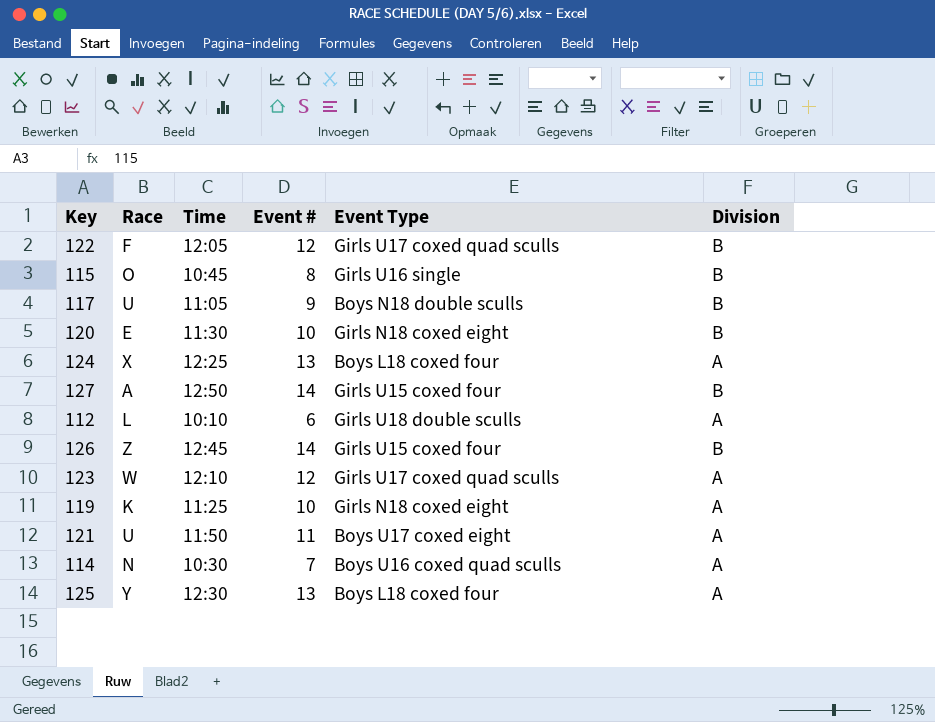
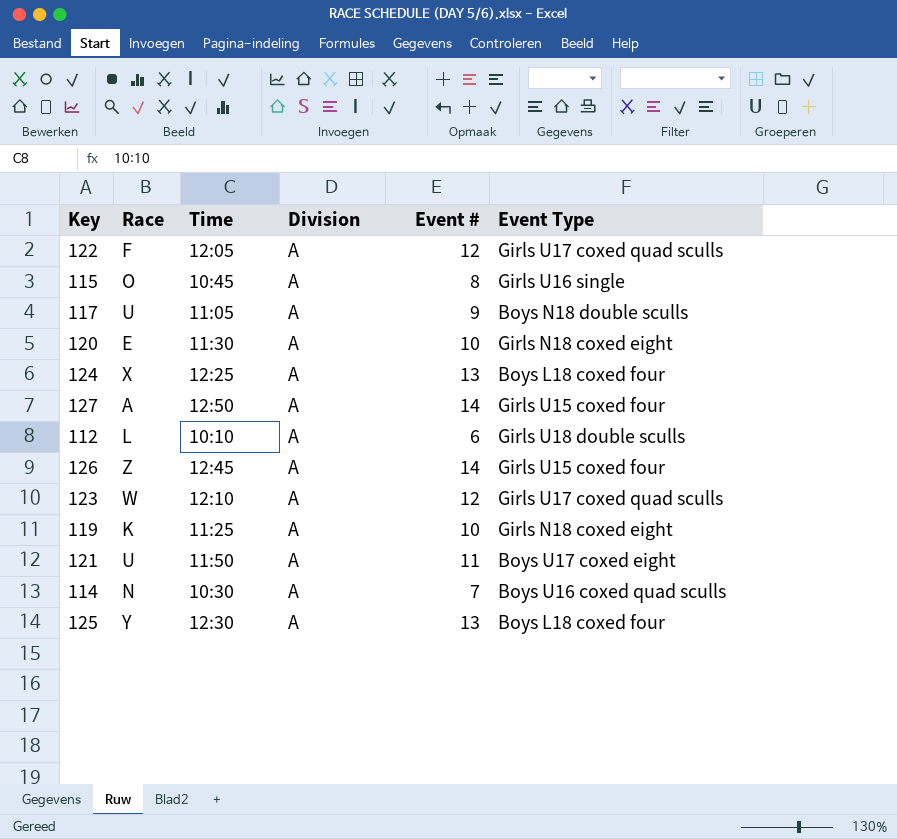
column Division | position: 6 -> 4
122 | Division: B -> A
115 | Division: B -> A
117 | Division: B -> A
120 | Division: B -> A
127 | Division: B -> A
126 | Division: B -> A

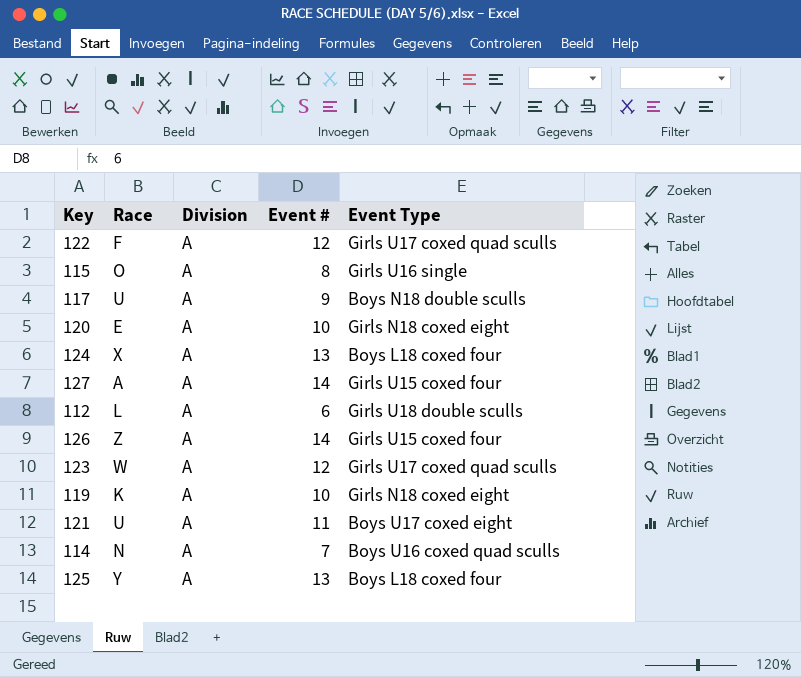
column Time | position: 3 -> none

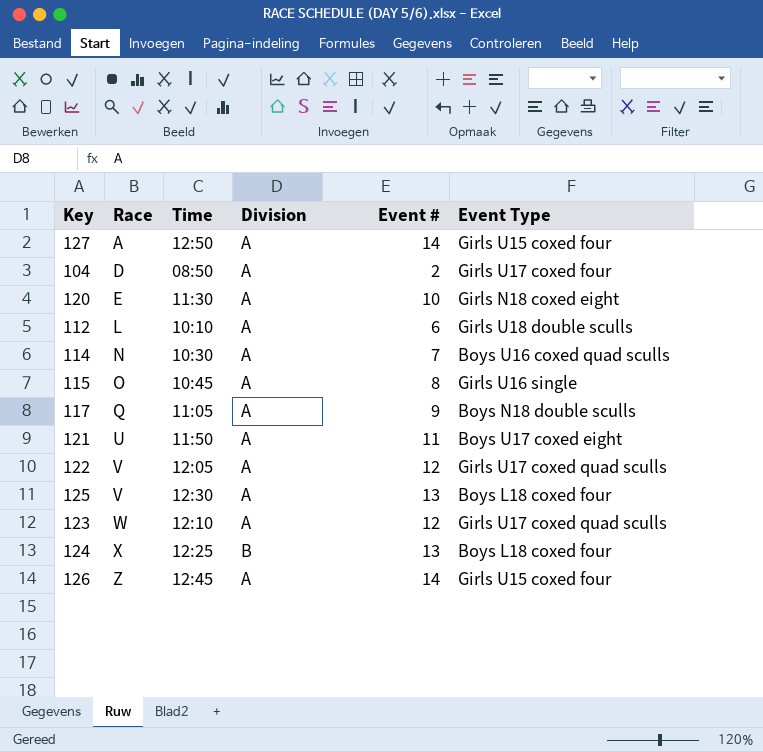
row order: none -> Race ascending
column Time | position: none -> 3
row 119: K | A | 10 | Girls N18 coxed eight -> none
row 104: none -> D | 08:50 | A | 2 | Girls U17 coxed four
117 | Race: U -> Q
122 | Race: F -> V
125 | Race: Y -> V
124 | Division: A -> B

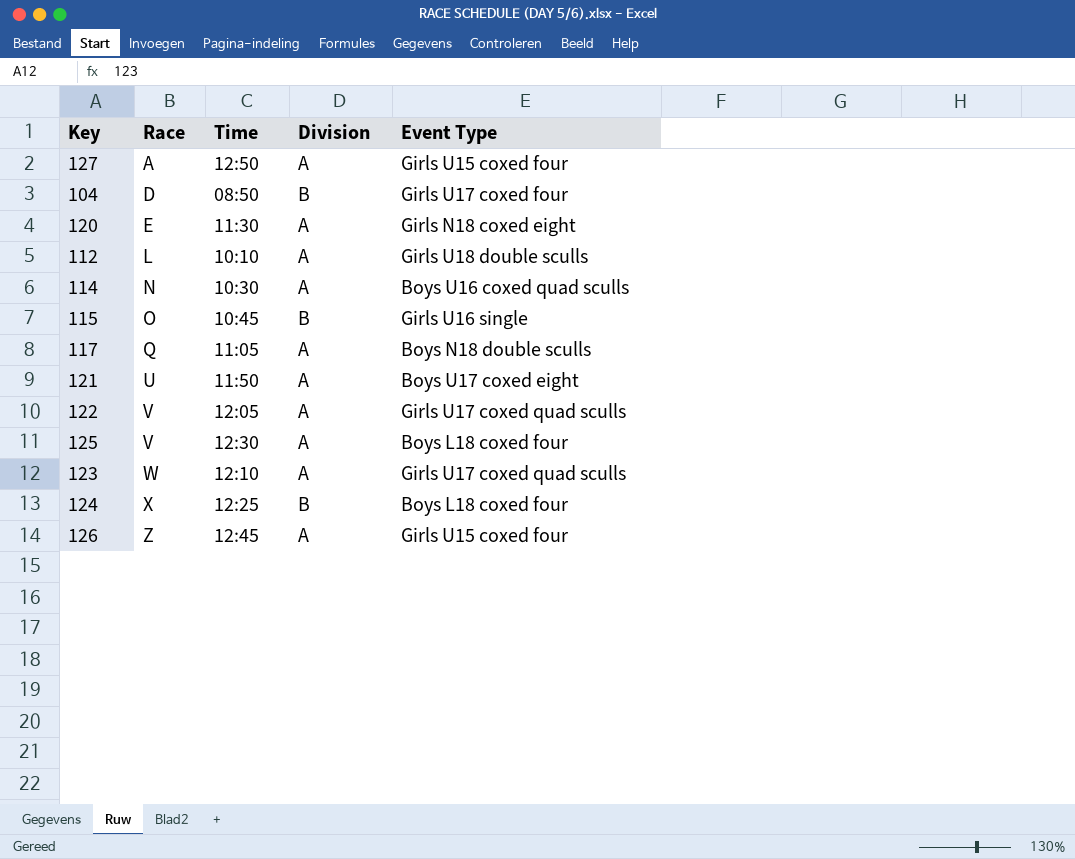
column Event # | position: 5 -> none
104 | Division: A -> B
115 | Division: A -> B

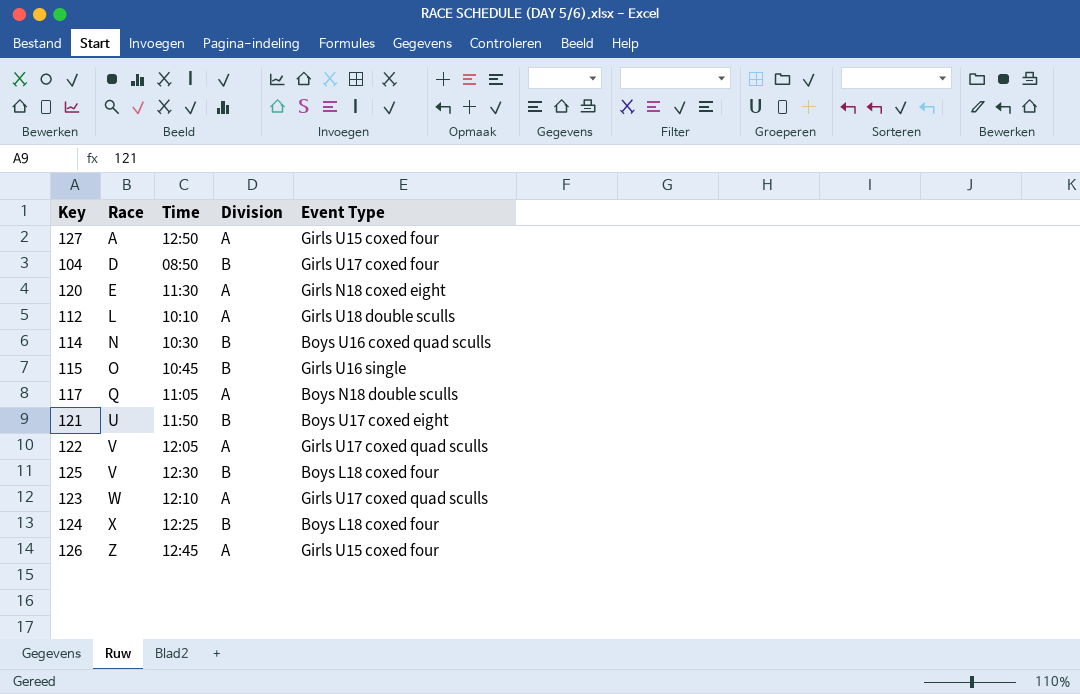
114 | Division: A -> B
121 | Division: A -> B
125 | Division: A -> B

